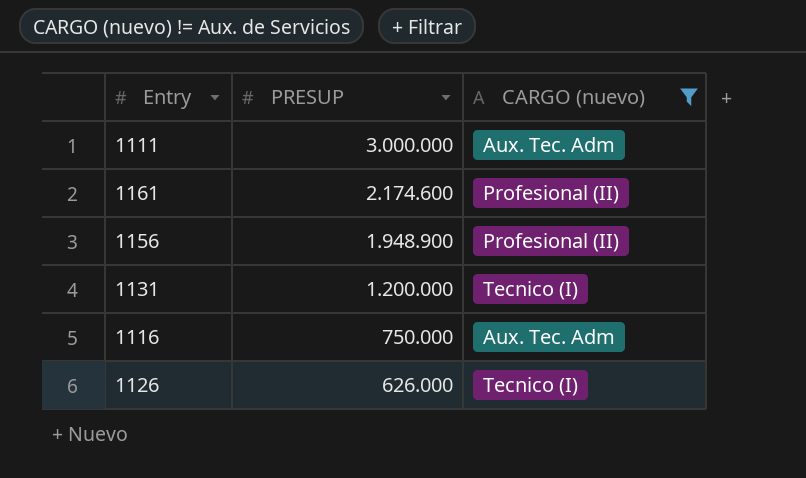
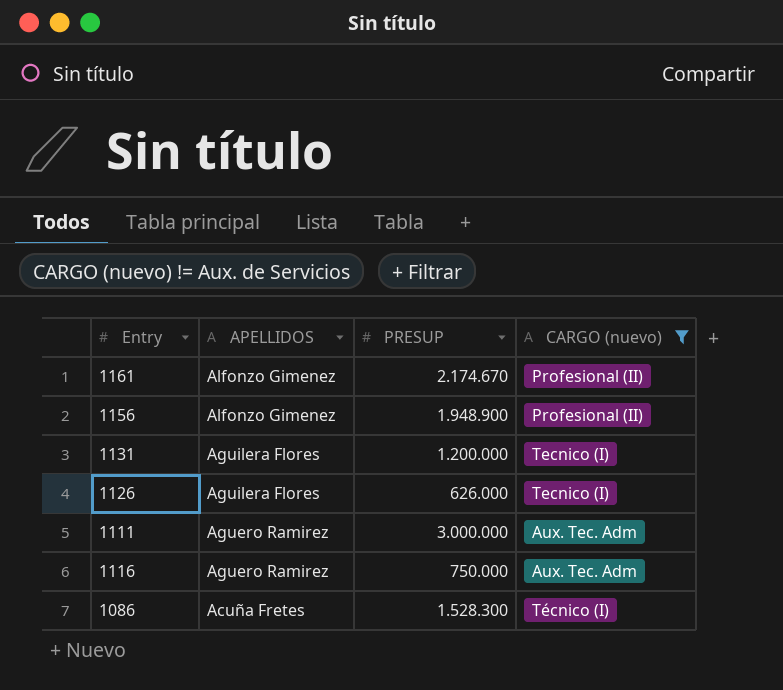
row order: PRESUP descending -> APELLIDOS descending
column APELLIDOS | position: none -> 2
1161 | PRESUP: 2.174.600 -> 2.174.670
row 1086: none -> Acuña Fretes | 1.528.300 | Técnico (I)

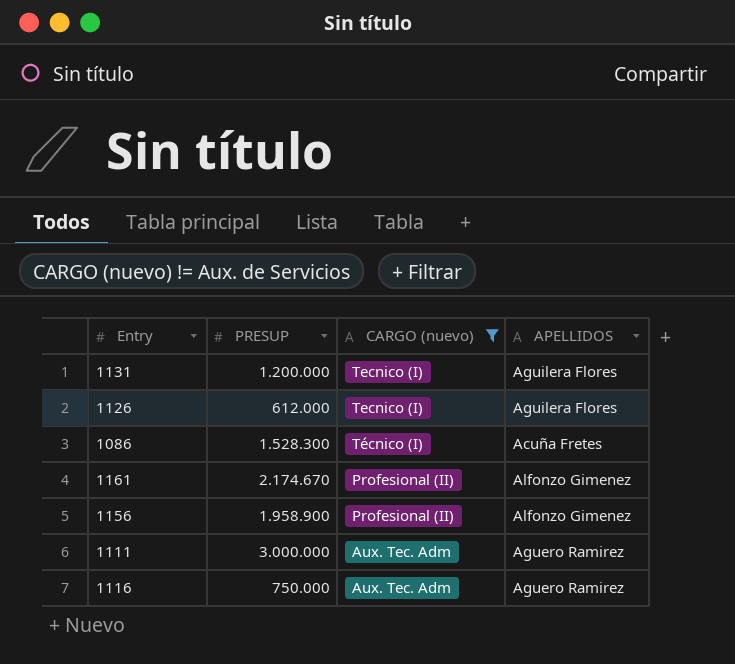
row order: APELLIDOS descending -> CARGO (nuevo) descending
column APELLIDOS | position: 2 -> 4
1126 | PRESUP: 626.000 -> 612.000
1156 | PRESUP: 1.948.900 -> 1.958.900

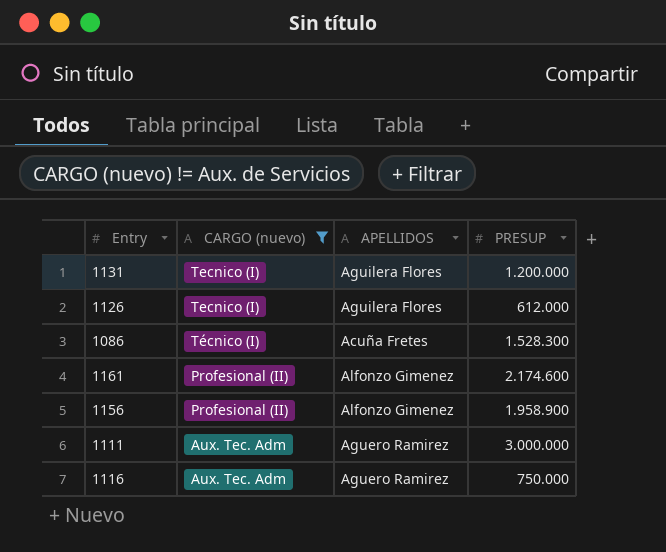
column PRESUP | position: 2 -> 4
1161 | PRESUP: 2.174.670 -> 2.174.600

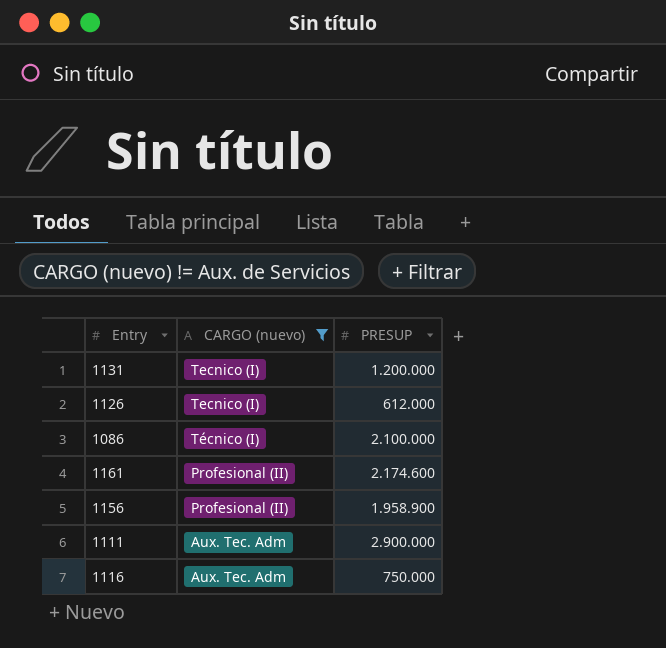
column APELLIDOS | position: 3 -> none
1086 | PRESUP: 1.528.300 -> 2.100.000
1111 | PRESUP: 3.000.000 -> 2.900.000

